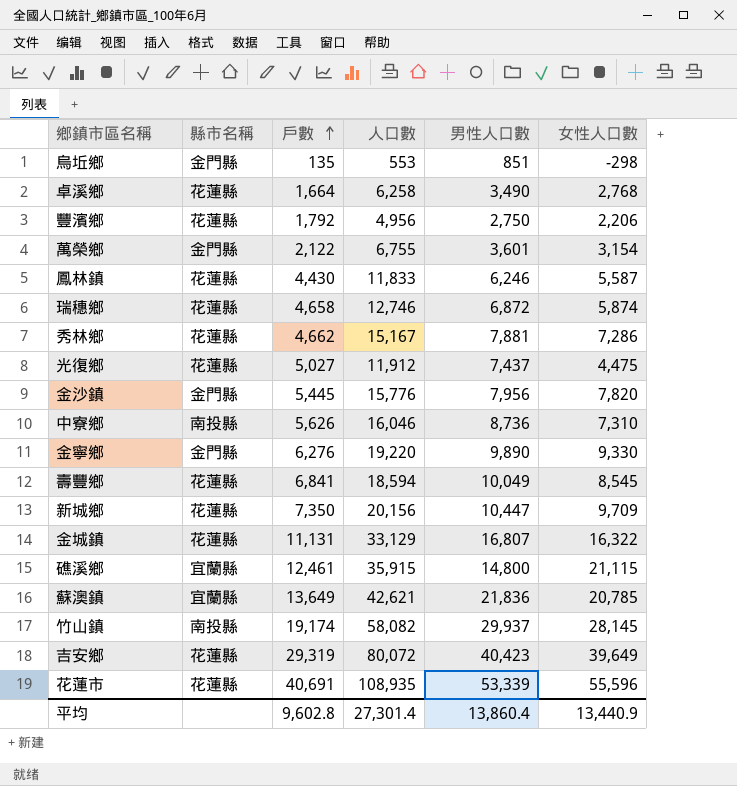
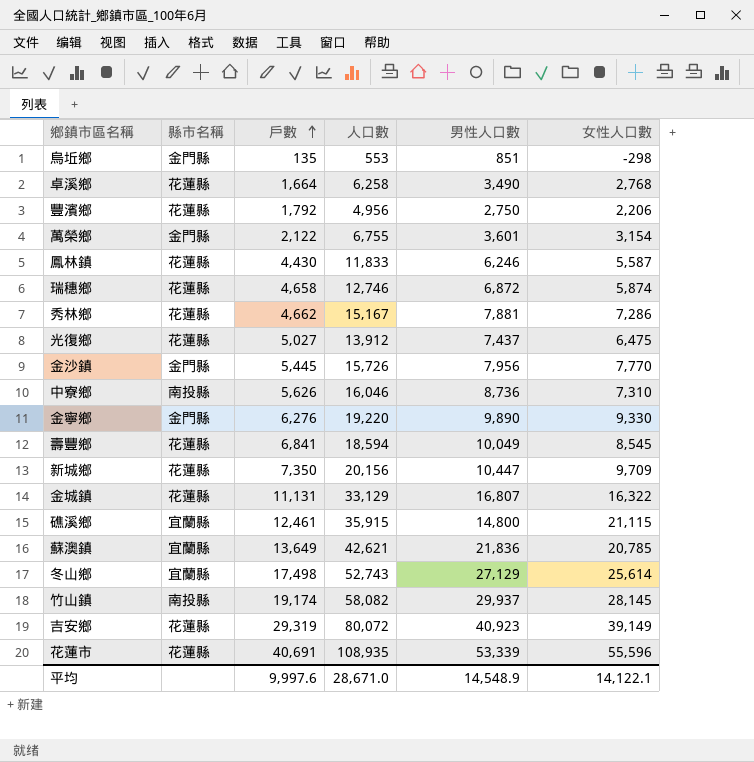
光復鄉 | 人口數: 11,912 -> 13,912
光復鄉 | 女性人口數: 4,475 -> 6,475
金沙鎮 | 人口數: 15,776 -> 15,726
金沙鎮 | 女性人口數: 7,820 -> 7,770
row 冬山鄉: none -> 宜蘭縣 | 17,498 | 52,743 | 27,129 | 25,614
吉安鄉 | 男性人口數: 40,423 -> 40,923
吉安鄉 | 女性人口數: 39,649 -> 39,149
平均 | 戶數: 9,602.8 -> 9,997.6
平均 | 人口數: 27,301.4 -> 28,671.0
平均 | 男性人口數: 13,860.4 -> 14,548.9
平均 | 女性人口數: 13,440.9 -> 14,122.1

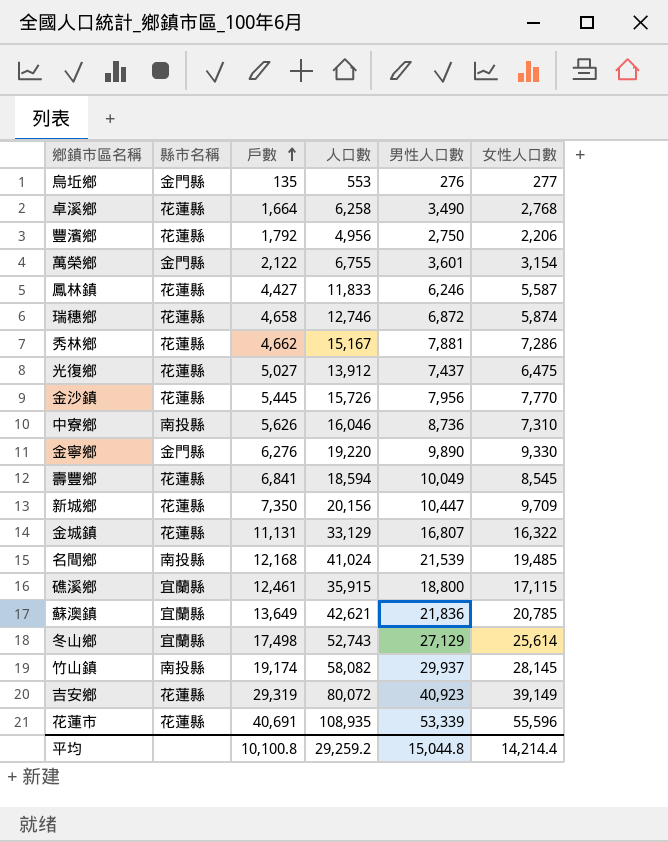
烏坵鄉 | 男性人口數: 851 -> 276
烏坵鄉 | 女性人口數: -298 -> 277
鳳林鎮 | 戶數: 4,430 -> 4,427
金沙鎮 | 縣市名稱: 金門縣 -> 花蓮縣
row 名間鄉: none -> 南投縣 | 12,168 | 41,024 | 21,539 | 19,485
礁溪鄉 | 男性人口數: 14,800 -> 18,800
礁溪鄉 | 女性人口數: 21,115 -> 17,115
平均 | 戶數: 9,997.6 -> 10,100.8
平均 | 人口數: 28,671.0 -> 29,259.2
平均 | 男性人口數: 14,548.9 -> 15,044.8
平均 | 女性人口數: 14,122.1 -> 14,214.4

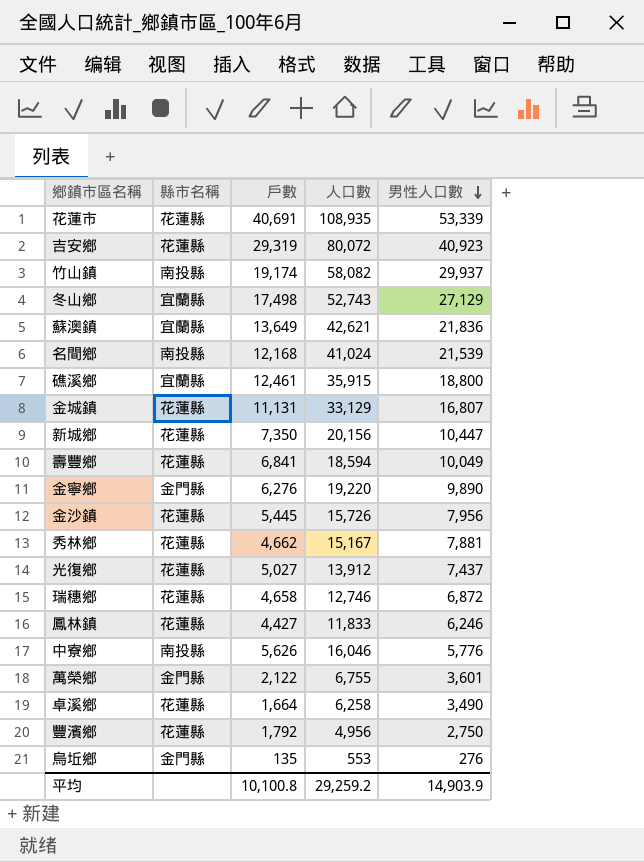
row order: 戶數 ascending -> 男性人口數 descending
column 女性人口數 | formula: [人口數] - [男性人口數] -> none
中寮鄉 | 男性人口數: 8,736 -> 5,776
平均 | 男性人口數: 15,044.8 -> 14,903.9

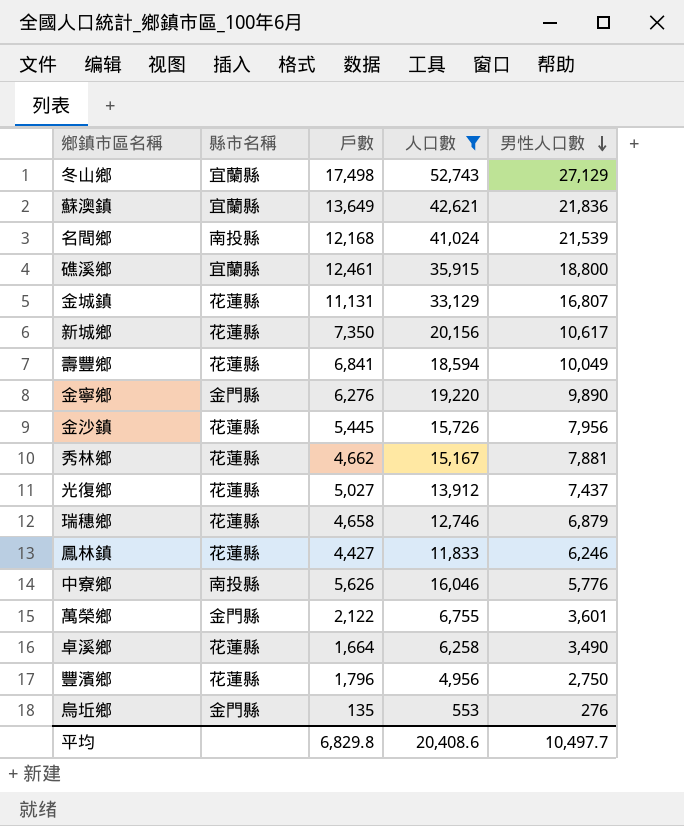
filter: none -> 人口數 <= 52,743
新城鄉 | 男性人口數: 10,447 -> 10,617
瑞穗鄉 | 男性人口數: 6,872 -> 6,879
豐濱鄉 | 戶數: 1,792 -> 1,796
平均 | 戶數: 10,100.8 -> 6,829.8
平均 | 人口數: 29,259.2 -> 20,408.6
平均 | 男性人口數: 14,903.9 -> 10,497.7

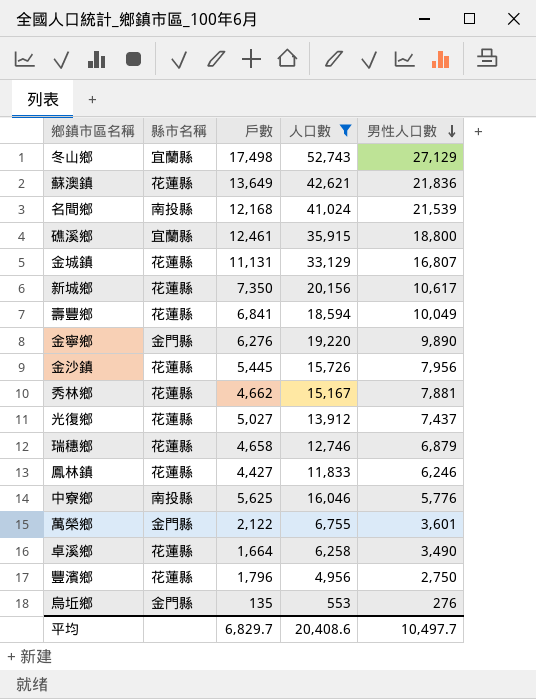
蘇澳鎮 | 縣市名稱: 宜蘭縣 -> 花蓮縣
中寮鄉 | 戶數: 5,626 -> 5,625
平均 | 戶數: 6,829.8 -> 6,829.7

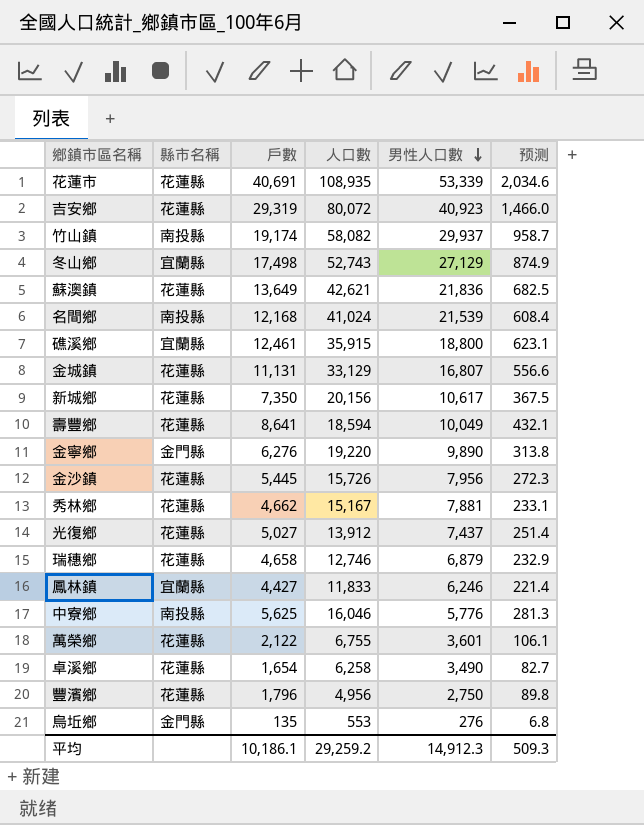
filter: 人口數 <= 52,743 -> none
column 预测 | formula: none -> [戶數] * 0.05
壽豐鄉 | 戶數: 6,841 -> 8,641
鳳林鎮 | 縣市名稱: 花蓮縣 -> 宜蘭縣
萬榮鄉 | 縣市名稱: 金門縣 -> 花蓮縣
卓溪鄉 | 戶數: 1,664 -> 1,654
平均 | 戶數: 6,829.7 -> 10,186.1
平均 | 人口數: 20,408.6 -> 29,259.2
平均 | 男性人口數: 10,497.7 -> 14,912.3

